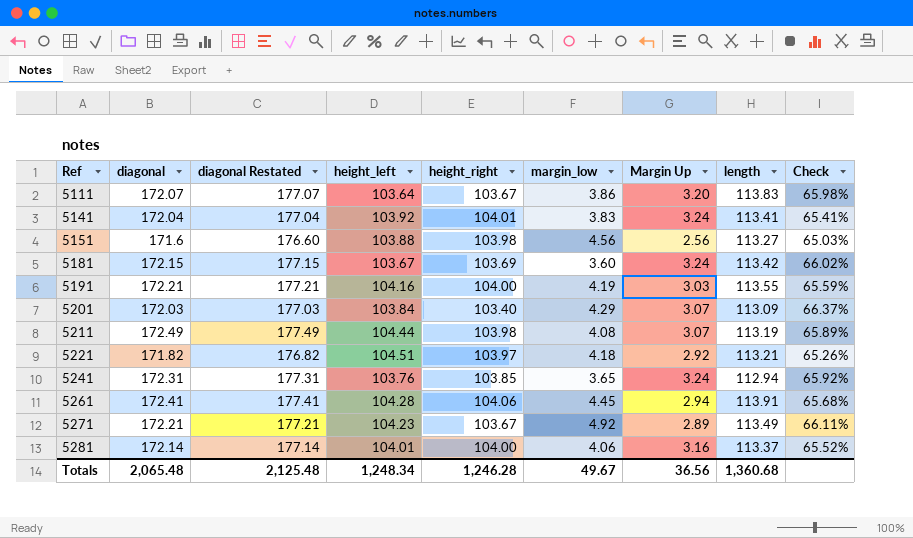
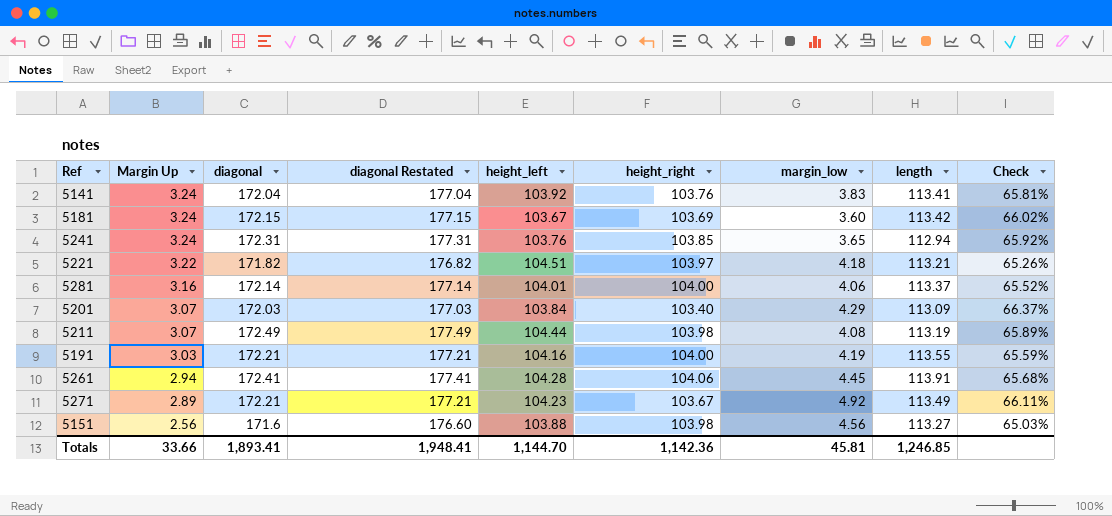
row order: Ref ascending -> Margin Up descending
column Margin Up | position: 7 -> 2
row 5111: 172.07 | 177.07 | 103.64 | 103.67 | 3.86 | 3.20 | 113.83 | 65.98% -> none
5141 | height_right: 104.01 -> 103.76
5141 | Check: 65.41% -> 65.81%
5221 | Margin Up: 2.92 -> 3.22
Totals | Margin Up: 36.56 -> 33.66
Totals | diagonal: 2,065.48 -> 1,893.41
Totals | diagonal Restated: 2,125.48 -> 1,948.41
Totals | height_left: 1,248.34 -> 1,144.70
Totals | height_right: 1,246.28 -> 1,142.36
Totals | margin_low: 49.67 -> 45.81
Totals | length: 1,360.68 -> 1,246.85

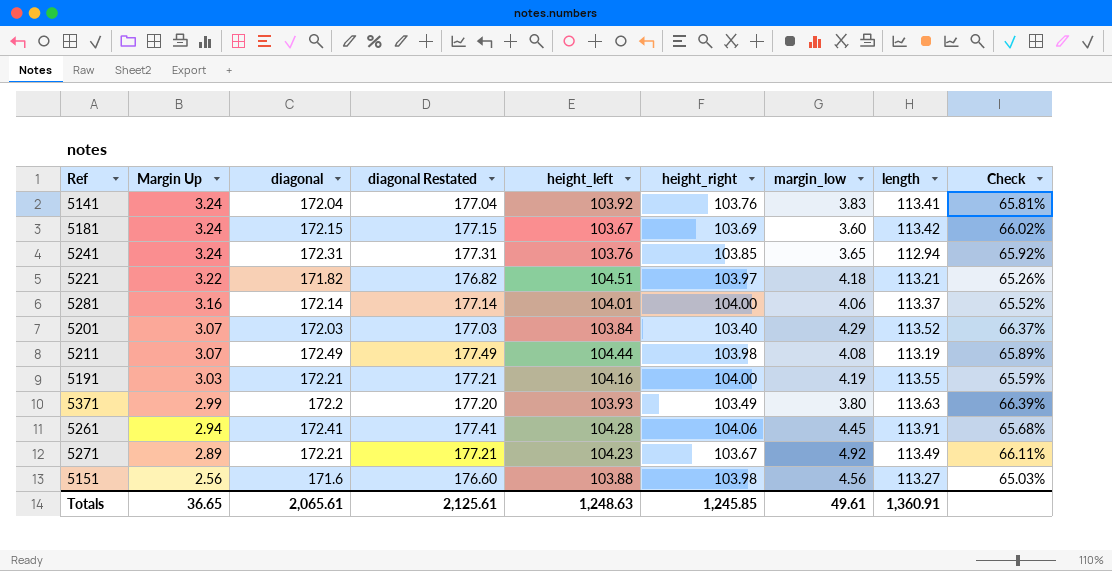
5201 | length: 113.09 -> 113.52
row 5371: none -> 2.99 | 172.2 | 177.20 | 103.93 | 103.49 | 3.80 | 113.63 | 66.39%
Totals | Margin Up: 33.66 -> 36.65
Totals | diagonal: 1,893.41 -> 2,065.61
Totals | diagonal Restated: 1,948.41 -> 2,125.61
Totals | height_left: 1,144.70 -> 1,248.63
Totals | height_right: 1,142.36 -> 1,245.85
Totals | margin_low: 45.81 -> 49.61
Totals | length: 1,246.85 -> 1,360.91

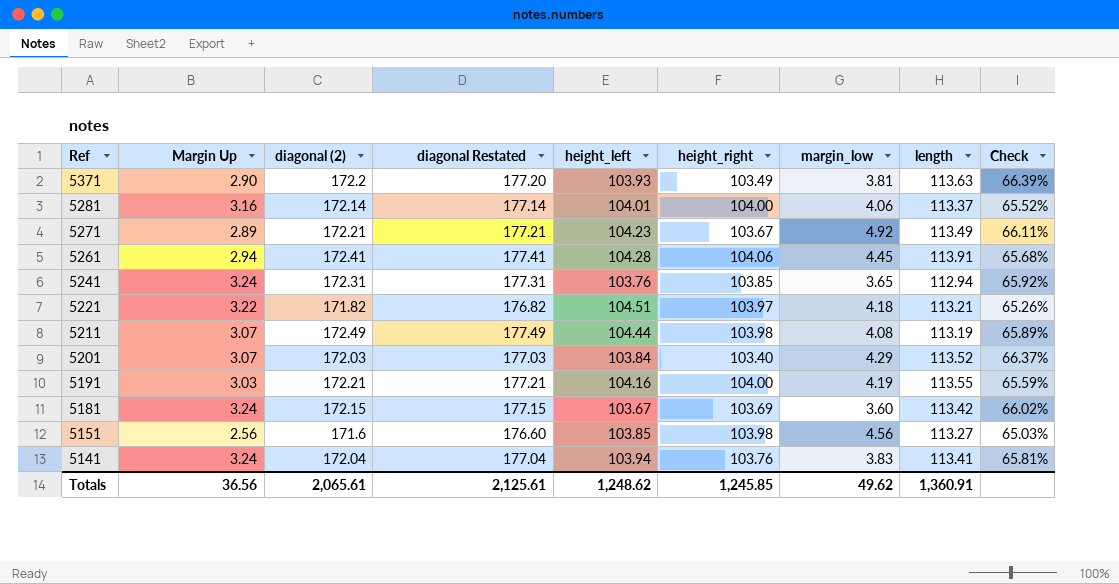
row order: Margin Up descending -> Ref descending
column name: diagonal -> diagonal (2)
5371 | Margin Up: 2.99 -> 2.90
5371 | margin_low: 3.80 -> 3.81
5151 | height_left: 103.88 -> 103.85
5141 | height_left: 103.92 -> 103.94
Totals | Margin Up: 36.65 -> 36.56
Totals | height_left: 1,248.63 -> 1,248.62
Totals | margin_low: 49.61 -> 49.62

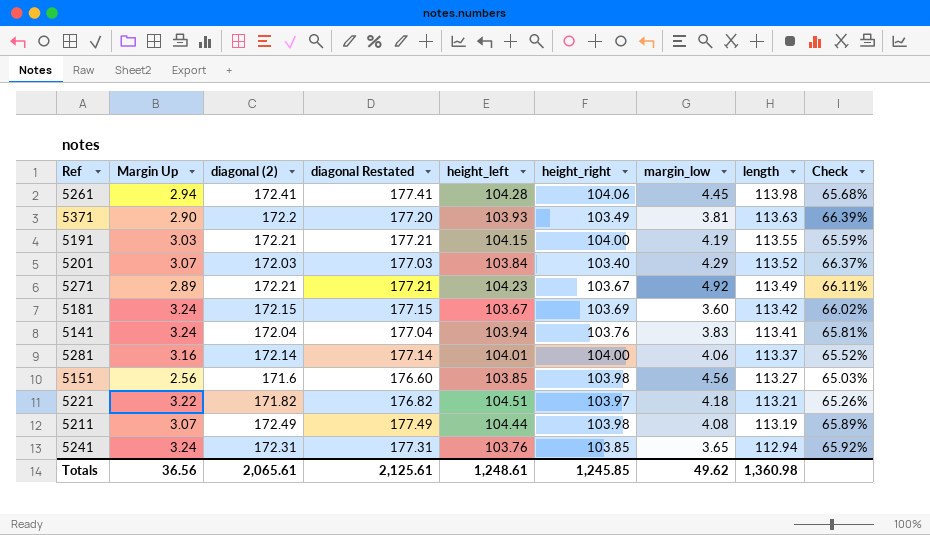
row order: Ref descending -> length descending
5261 | length: 113.91 -> 113.98
5191 | height_left: 104.16 -> 104.15
Totals | height_left: 1,248.62 -> 1,248.61
Totals | length: 1,360.91 -> 1,360.98

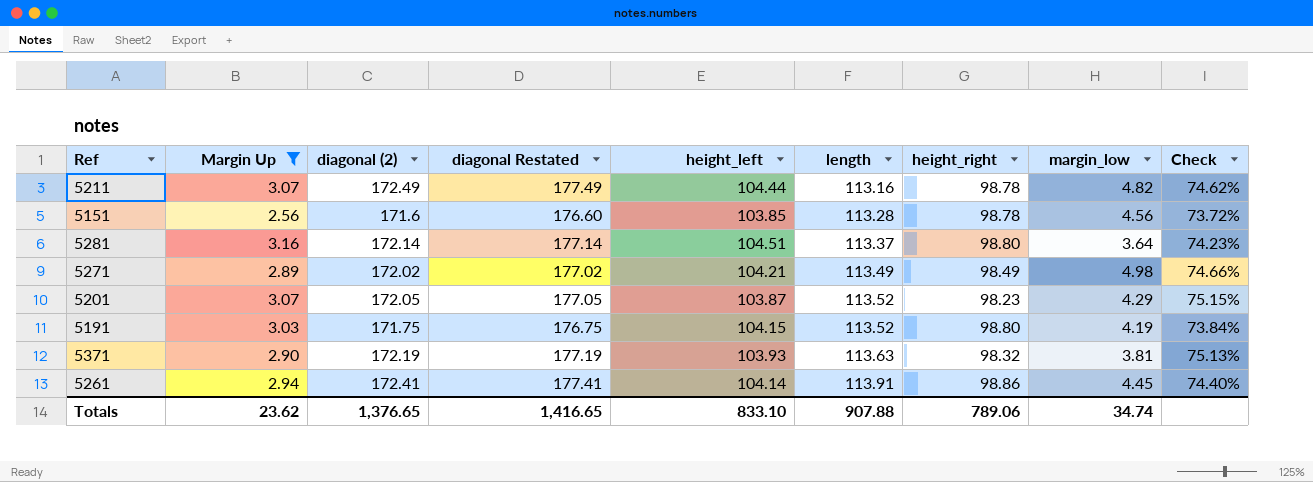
filter: none -> Margin Up <= 3.16
row order: length descending -> length ascending
column length | position: 8 -> 6
5211 | length: 113.19 -> 113.16
5211 | height_right: 103.98 -> 98.78
5211 | margin_low: 4.08 -> 4.82
5211 | Check: 65.89% -> 74.62%
5151 | length: 113.27 -> 113.28
5151 | height_right: 103.98 -> 98.78
5151 | Check: 65.03% -> 73.72%
5281 | height_left: 104.01 -> 104.51
5281 | height_right: 104.00 -> 98.80
5281 | margin_low: 4.06 -> 3.64
5281 | Check: 65.52% -> 74.23%
5271 | diagonal (2): 172.21 -> 172.02
5271 | diagonal Restated: 177.21 -> 177.02
5271 | height_left: 104.23 -> 104.21
5271 | height_right: 103.67 -> 98.49
5271 | margin_low: 4.92 -> 4.98
5271 | Check: 66.11% -> 74.66%
5201 | diagonal (2): 172.03 -> 172.05
5201 | diagonal Restated: 177.03 -> 177.05
5201 | height_left: 103.84 -> 103.87
5201 | height_right: 103.40 -> 98.23
5201 | Check: 66.37% -> 75.15%
5191 | diagonal (2): 172.21 -> 171.75
5191 | diagonal Restated: 177.21 -> 176.75
5191 | length: 113.55 -> 113.52
5191 | height_right: 104.00 -> 98.80
5191 | Check: 65.59% -> 73.84%
5371 | diagonal (2): 172.2 -> 172.19
5371 | diagonal Restated: 177.20 -> 177.19
5371 | height_right: 103.49 -> 98.32
5371 | Check: 66.39% -> 75.13%
5261 | height_left: 104.28 -> 104.14
5261 | length: 113.98 -> 113.91
5261 | height_right: 104.06 -> 98.86
5261 | Check: 65.68% -> 74.40%
Totals | Margin Up: 36.56 -> 23.62
Totals | diagonal (2): 2,065.61 -> 1,376.65
Totals | diagonal Restated: 2,125.61 -> 1,416.65
Totals | height_left: 1,248.61 -> 833.10
Totals | length: 1,360.98 -> 907.88
Totals | height_right: 1,245.85 -> 789.06
Totals | margin_low: 49.62 -> 34.74

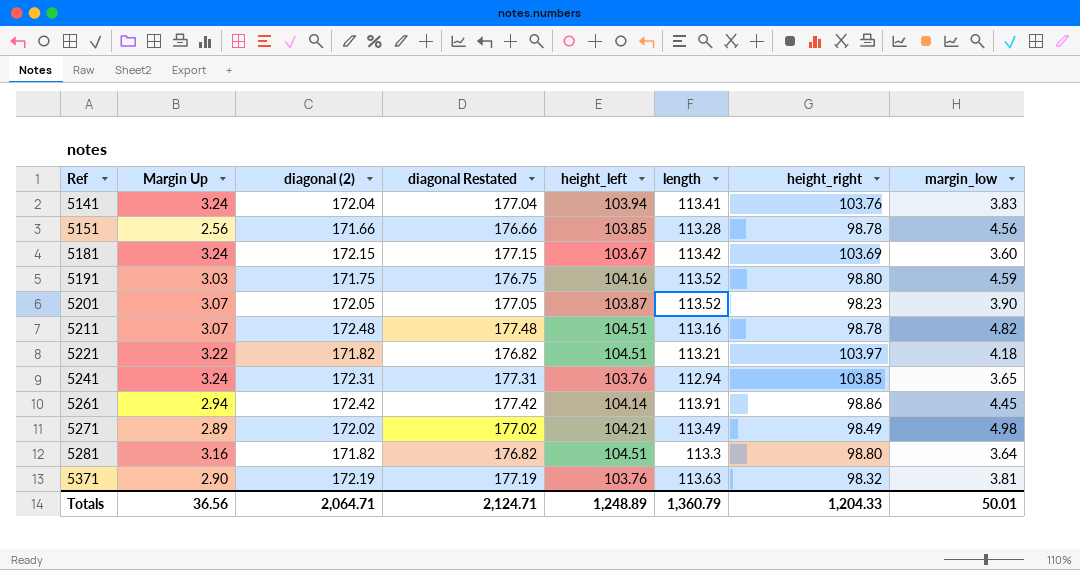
filter: Margin Up <= 3.16 -> none
row order: length ascending -> Ref ascending
column Check | formula: ([diagonal (2)] - [height_right]) / [height_right] -> none
5151 | diagonal (2): 171.6 -> 171.66
5151 | diagonal Restated: 176.60 -> 176.66
5191 | height_left: 104.15 -> 104.16
5191 | margin_low: 4.19 -> 4.59
5201 | margin_low: 4.29 -> 3.90
5211 | diagonal (2): 172.49 -> 172.48
5211 | diagonal Restated: 177.49 -> 177.48
5211 | height_left: 104.44 -> 104.51
5261 | diagonal (2): 172.41 -> 172.42
5261 | diagonal Restated: 177.41 -> 177.42
5281 | diagonal (2): 172.14 -> 171.82
5281 | diagonal Restated: 177.14 -> 176.82
5281 | length: 113.37 -> 113.3
5371 | height_left: 103.93 -> 103.76
Totals | Margin Up: 23.62 -> 36.56
Totals | diagonal (2): 1,376.65 -> 2,064.71
Totals | diagonal Restated: 1,416.65 -> 2,124.71
Totals | height_left: 833.10 -> 1,248.89
Totals | length: 907.88 -> 1,360.79
Totals | height_right: 789.06 -> 1,204.33
Totals | margin_low: 34.74 -> 50.01

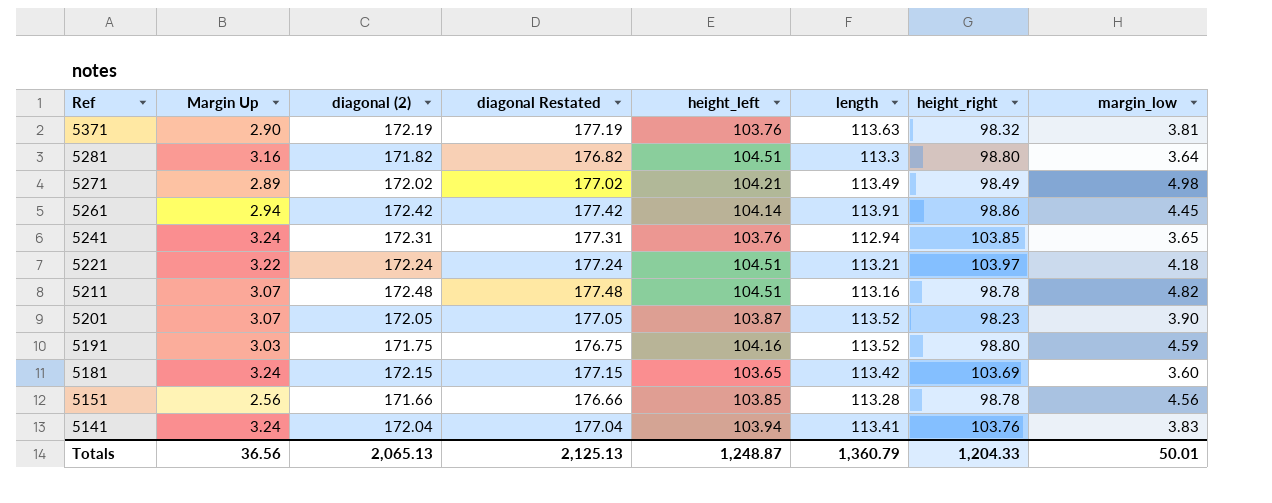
row order: Ref ascending -> Ref descending
5221 | diagonal (2): 171.82 -> 172.24
5221 | diagonal Restated: 176.82 -> 177.24
5181 | height_left: 103.67 -> 103.65
Totals | diagonal (2): 2,064.71 -> 2,065.13
Totals | diagonal Restated: 2,124.71 -> 2,125.13
Totals | height_left: 1,248.89 -> 1,248.87

